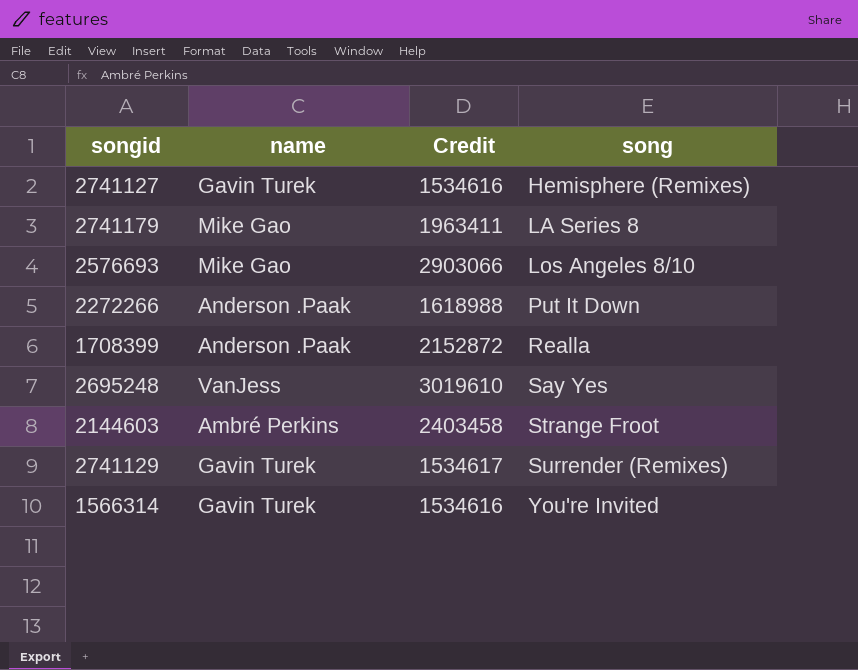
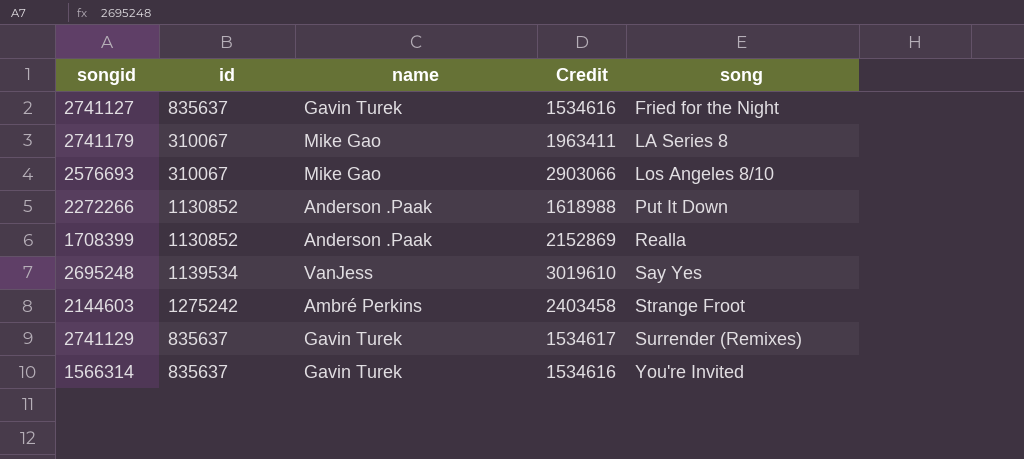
column id | position: none -> 2
2741127 | song: Hemisphere (Remixes) -> Fried for the Night
1708399 | Credit: 2152872 -> 2152869

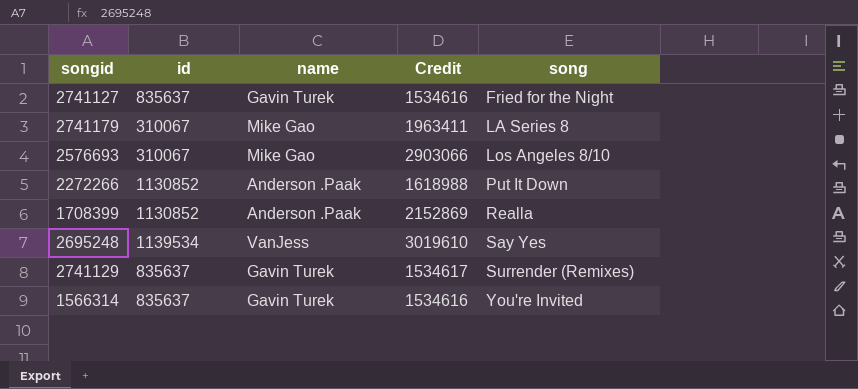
row 2144603: 1275242 | Ambré Perkins | 2403458 | Strange Froot -> none

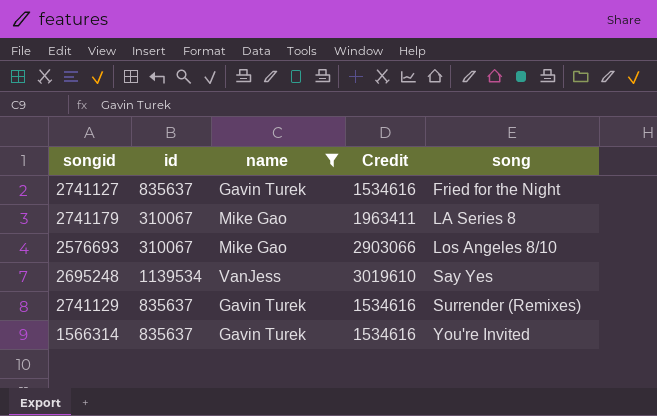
filter: none -> name != Anderson .Paak
2741129 | Credit: 1534617 -> 1534616

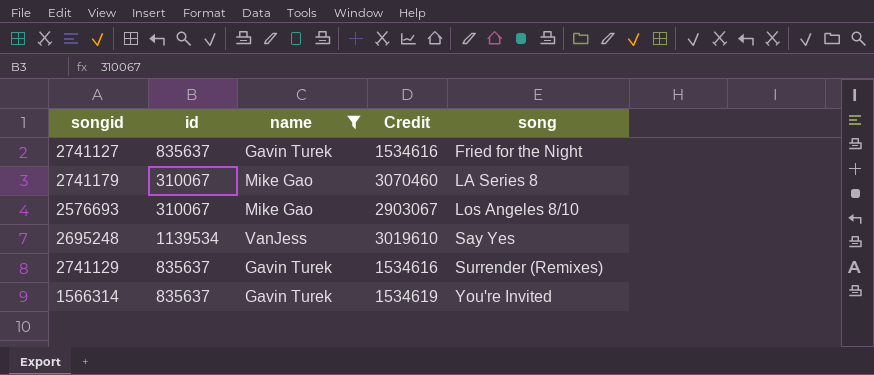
2741179 | Credit: 1963411 -> 3070460
2576693 | Credit: 2903066 -> 2903067
1566314 | Credit: 1534616 -> 1534619

